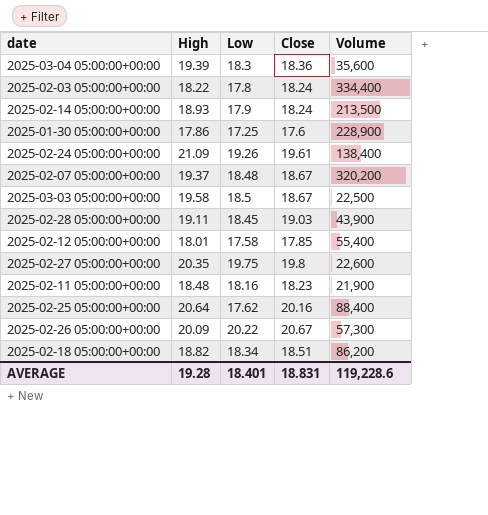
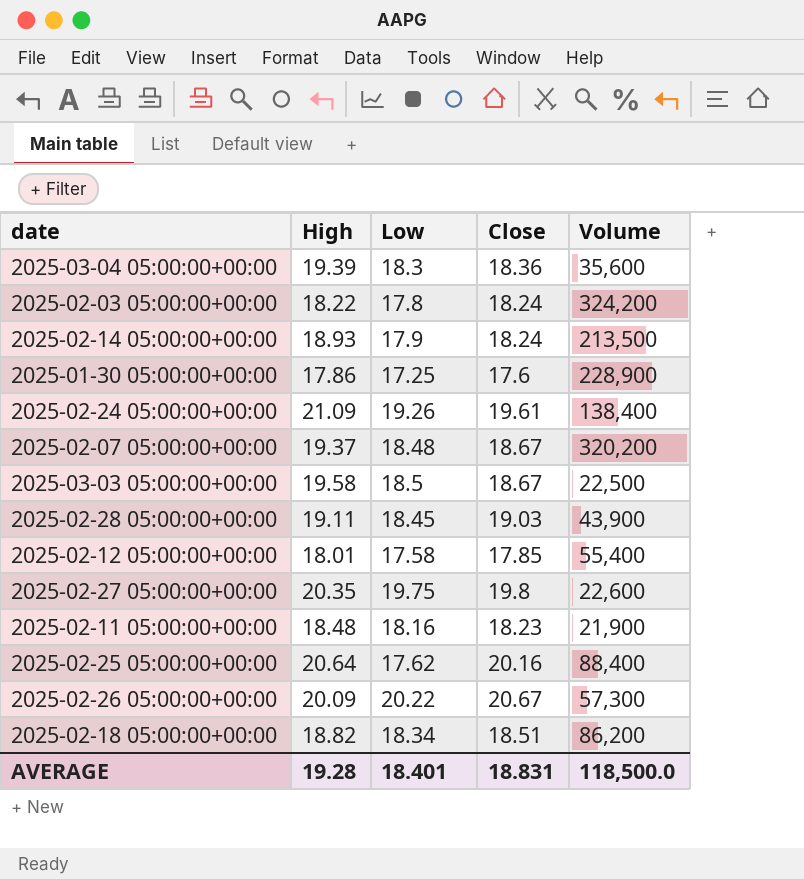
2025-02-03 05:00:00+00:00 | Volume: 334,400 -> 324,200
AVERAGE | Volume: 119,228.6 -> 118,500.0

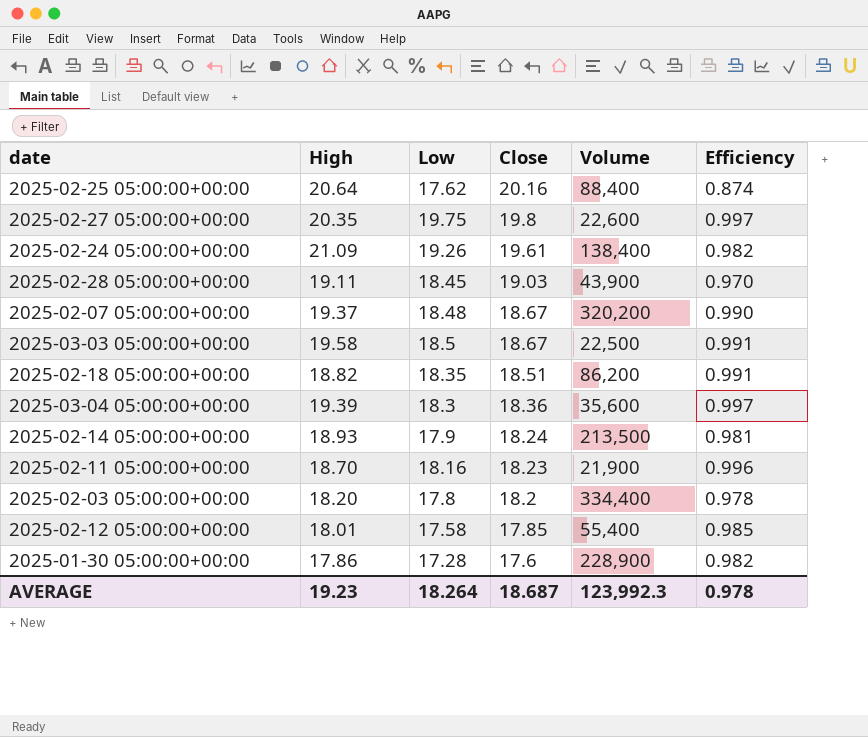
row order: none -> Close descending
column Efficiency | formula: none -> [Low] / [Close]
row 2025-02-26 05:00:00+00:00: 20.09 | 20.22 | 20.67 | 57,300 -> none
2025-02-18 05:00:00+00:00 | Low: 18.34 -> 18.35
2025-02-11 05:00:00+00:00 | High: 18.48 -> 18.70
2025-02-03 05:00:00+00:00 | High: 18.22 -> 18.20
2025-02-03 05:00:00+00:00 | Close: 18.24 -> 18.2
2025-02-03 05:00:00+00:00 | Volume: 324,200 -> 334,400
2025-01-30 05:00:00+00:00 | Low: 17.25 -> 17.28
AVERAGE | High: 19.28 -> 19.23
AVERAGE | Low: 18.401 -> 18.264
AVERAGE | Close: 18.831 -> 18.687
AVERAGE | Volume: 118,500.0 -> 123,992.3

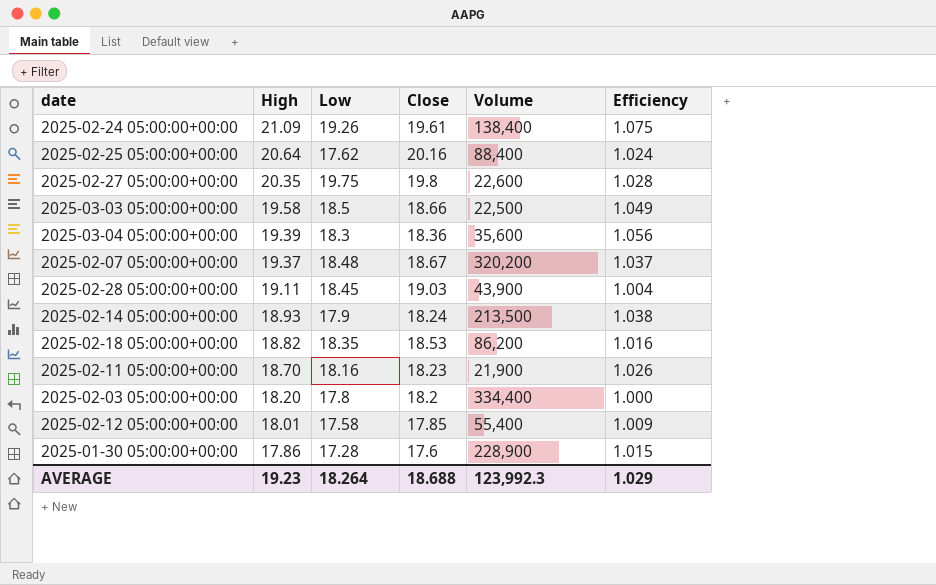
row order: Close descending -> High descending
column Efficiency | formula: [Low] / [Close] -> [High] / [Close]
2025-03-03 05:00:00+00:00 | Close: 18.67 -> 18.66
2025-02-18 05:00:00+00:00 | Close: 18.51 -> 18.53
AVERAGE | Close: 18.687 -> 18.688
AVERAGE | Efficiency: 0.978 -> 1.029

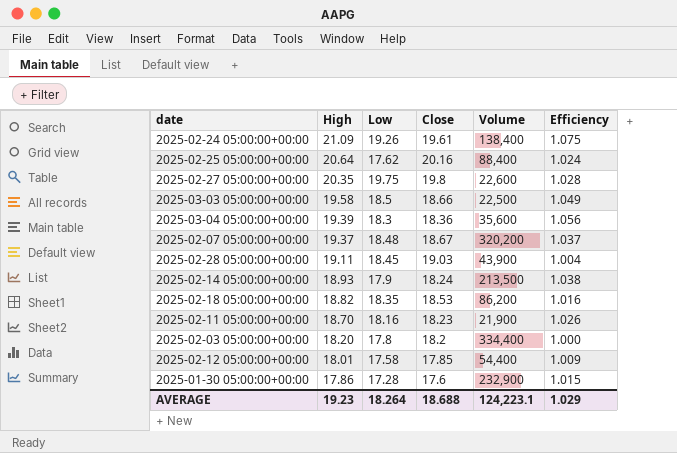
2025-02-12 05:00:00+00:00 | Volume: 55,400 -> 54,400
2025-01-30 05:00:00+00:00 | Volume: 228,900 -> 232,900
AVERAGE | Volume: 123,992.3 -> 124,223.1

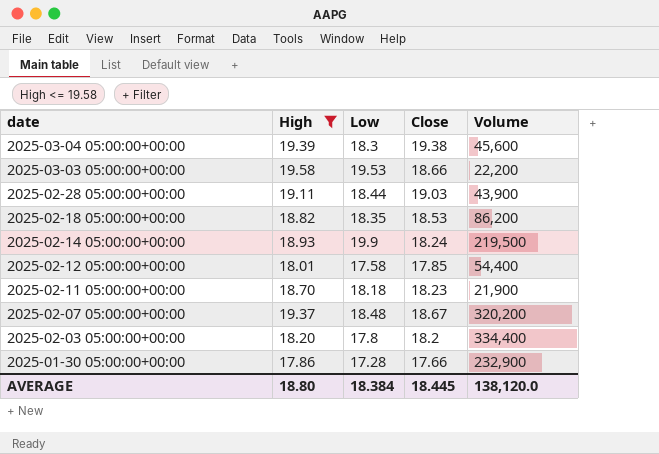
filter: none -> High <= 19.58
row order: High descending -> date descending
column Efficiency | formula: [High] / [Close] -> none
2025-03-04 05:00:00+00:00 | Close: 18.36 -> 19.38
2025-03-04 05:00:00+00:00 | Volume: 35,600 -> 45,600
2025-03-03 05:00:00+00:00 | Low: 18.5 -> 19.53
2025-03-03 05:00:00+00:00 | Volume: 22,500 -> 22,200
2025-02-28 05:00:00+00:00 | Low: 18.45 -> 18.44
2025-02-14 05:00:00+00:00 | Low: 17.9 -> 19.9
2025-02-14 05:00:00+00:00 | Volume: 213,500 -> 219,500
2025-02-11 05:00:00+00:00 | Low: 18.16 -> 18.18
2025-01-30 05:00:00+00:00 | Close: 17.6 -> 17.66
AVERAGE | High: 19.23 -> 18.80
AVERAGE | Low: 18.264 -> 18.384
AVERAGE | Close: 18.688 -> 18.445
AVERAGE | Volume: 124,223.1 -> 138,120.0

